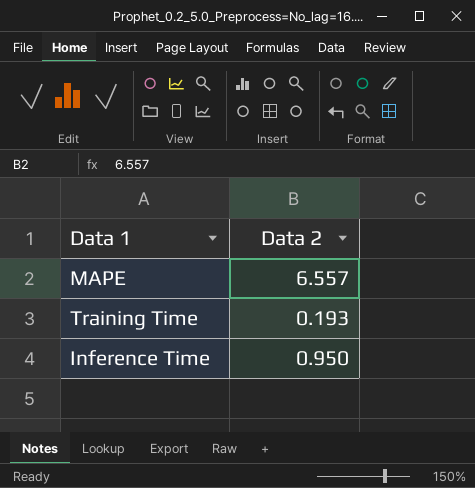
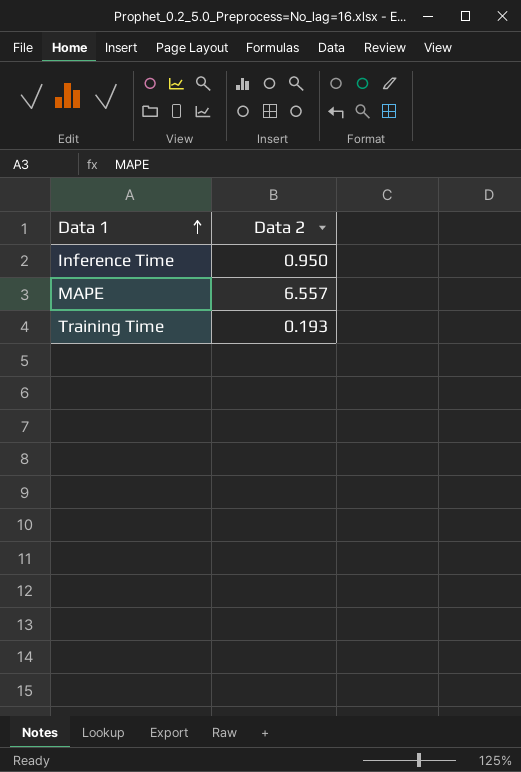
row order: none -> Data 1 ascending

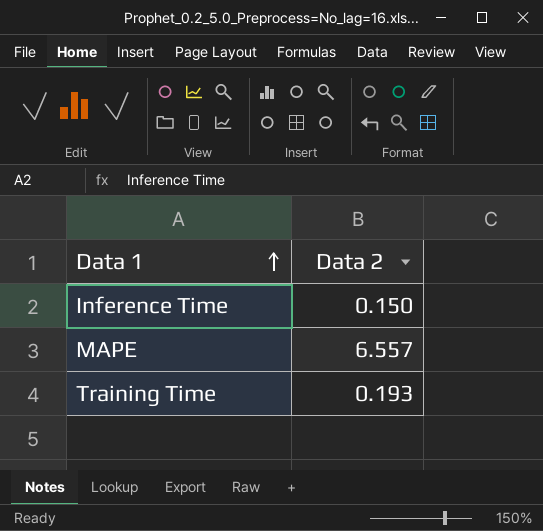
Inference Time | Data 2: 0.950 -> 0.150

